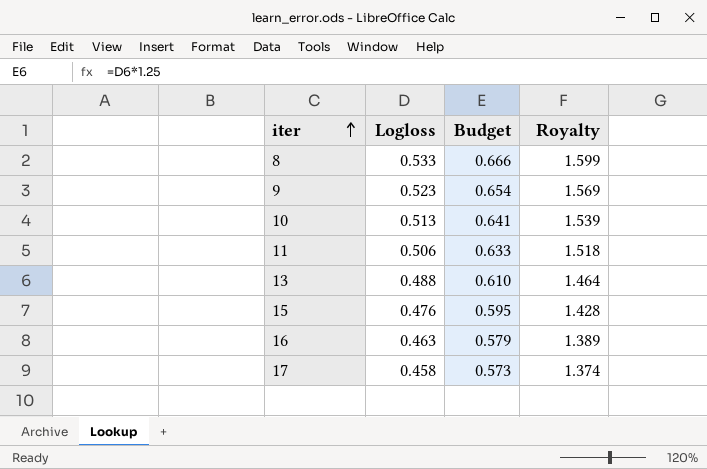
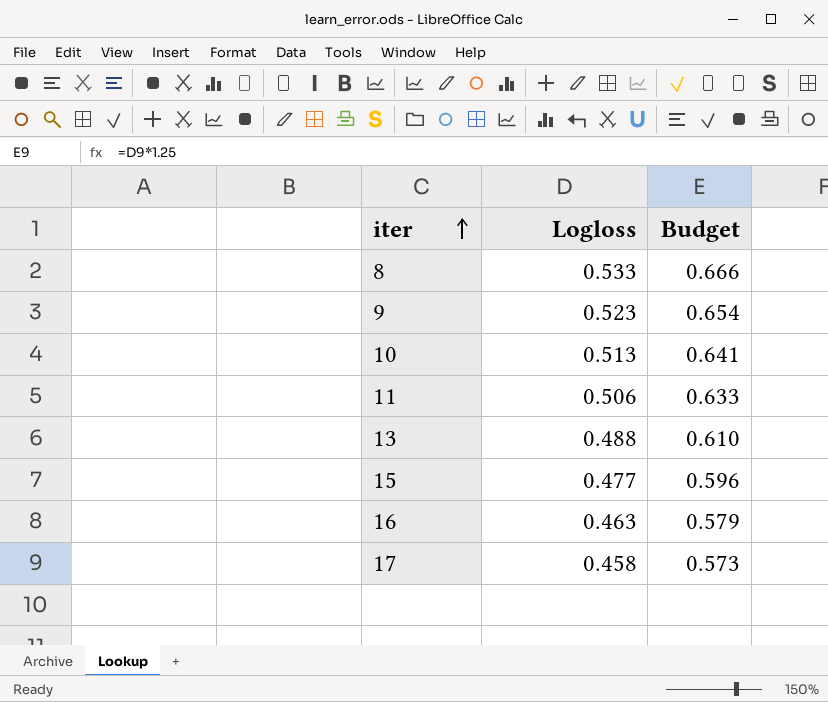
column Royalty | formula: [Logloss] * 3 -> none
15 | Logloss: 0.476 -> 0.477
15 | Budget: 0.595 -> 0.596

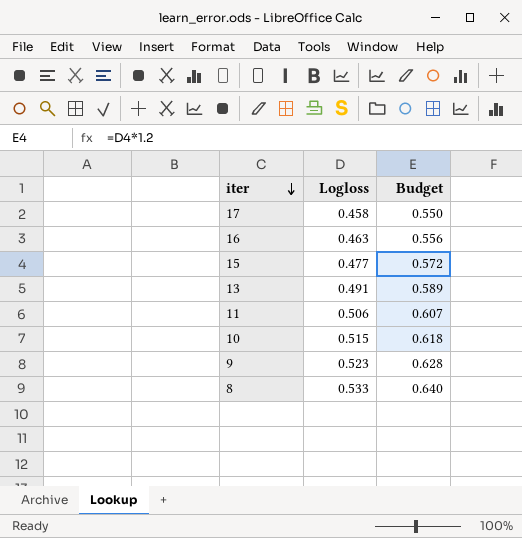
row order: iter ascending -> iter descending
column Budget | formula: [Logloss] * 1.25 -> [Logloss] * 1.2
13 | Logloss: 0.488 -> 0.491
10 | Logloss: 0.513 -> 0.515

